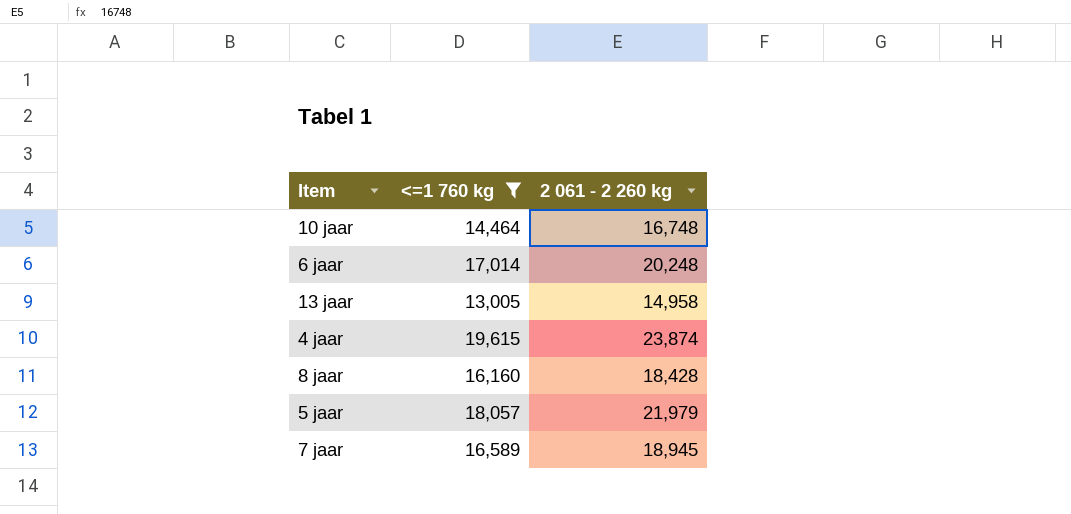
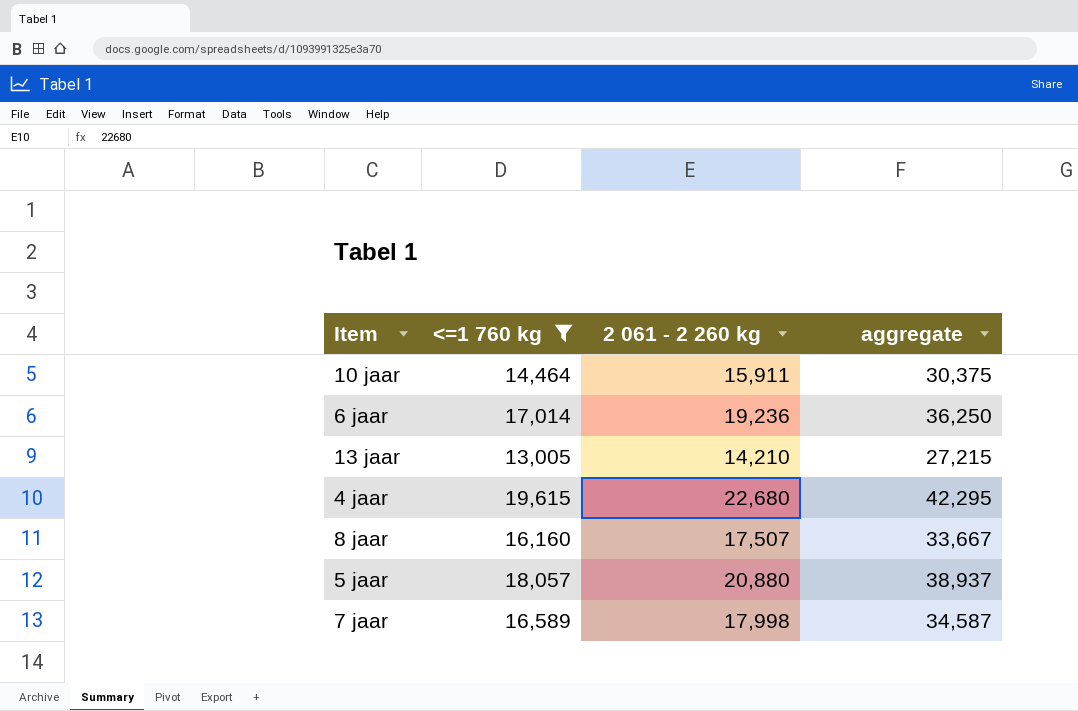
column aggregate | formula: none -> [<=1 760 kg] + [2 061 - 2 260 kg]
10 jaar | 2 061 - 2 260 kg: 16,748 -> 15,911
6 jaar | 2 061 - 2 260 kg: 20,248 -> 19,236
13 jaar | 2 061 - 2 260 kg: 14,958 -> 14,210
4 jaar | 2 061 - 2 260 kg: 23,874 -> 22,680
8 jaar | 2 061 - 2 260 kg: 18,428 -> 17,507
5 jaar | 2 061 - 2 260 kg: 21,979 -> 20,880
7 jaar | 2 061 - 2 260 kg: 18,945 -> 17,998

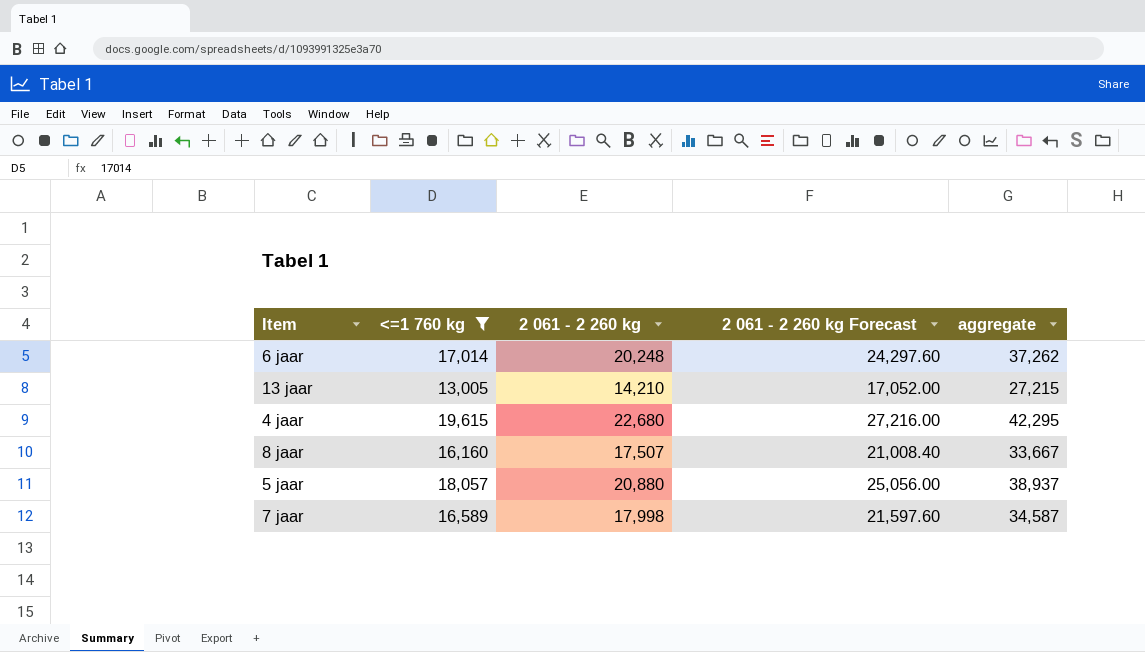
column 2 061 - 2 260 kg Forecast | formula: none -> [2 061 - 2 260 kg] * 1.2
row 10 jaar: 14,464 | 15,911 | 30,375 -> none
6 jaar | 2 061 - 2 260 kg: 19,236 -> 20,248
6 jaar | aggregate: 36,250 -> 37,262

